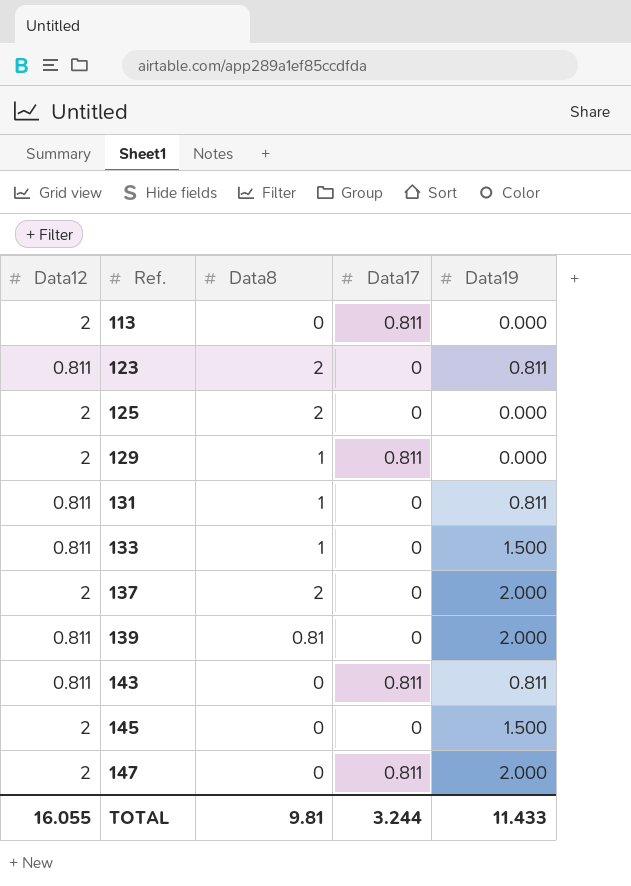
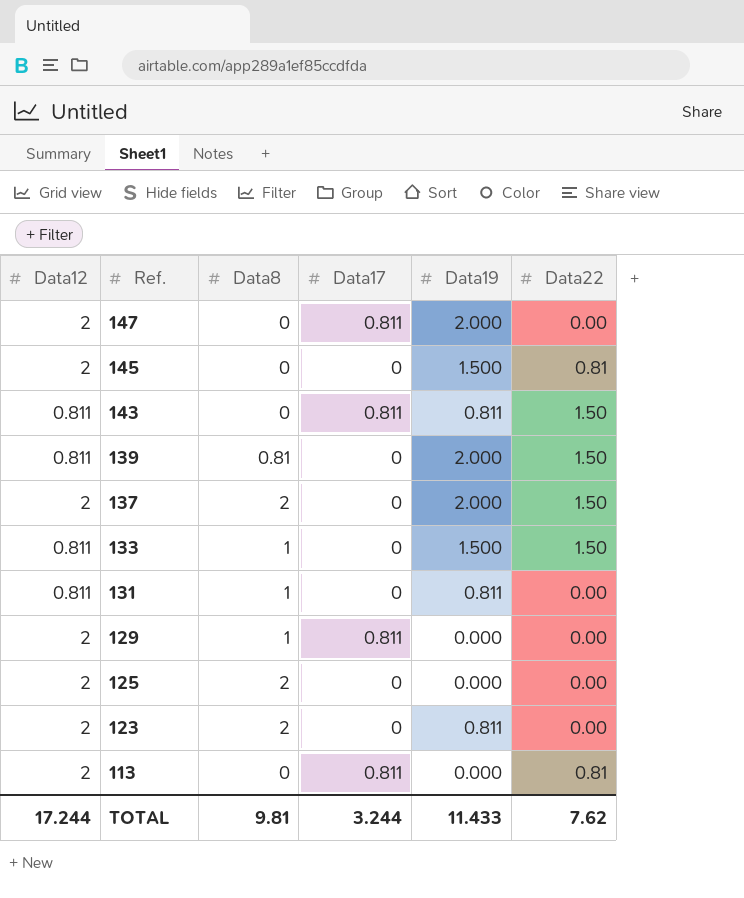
row order: Ref. ascending -> Ref. descending
column Data22 | position: none -> 6
123 | Data12: 0.811 -> 2
TOTAL | Data12: 16.055 -> 17.244

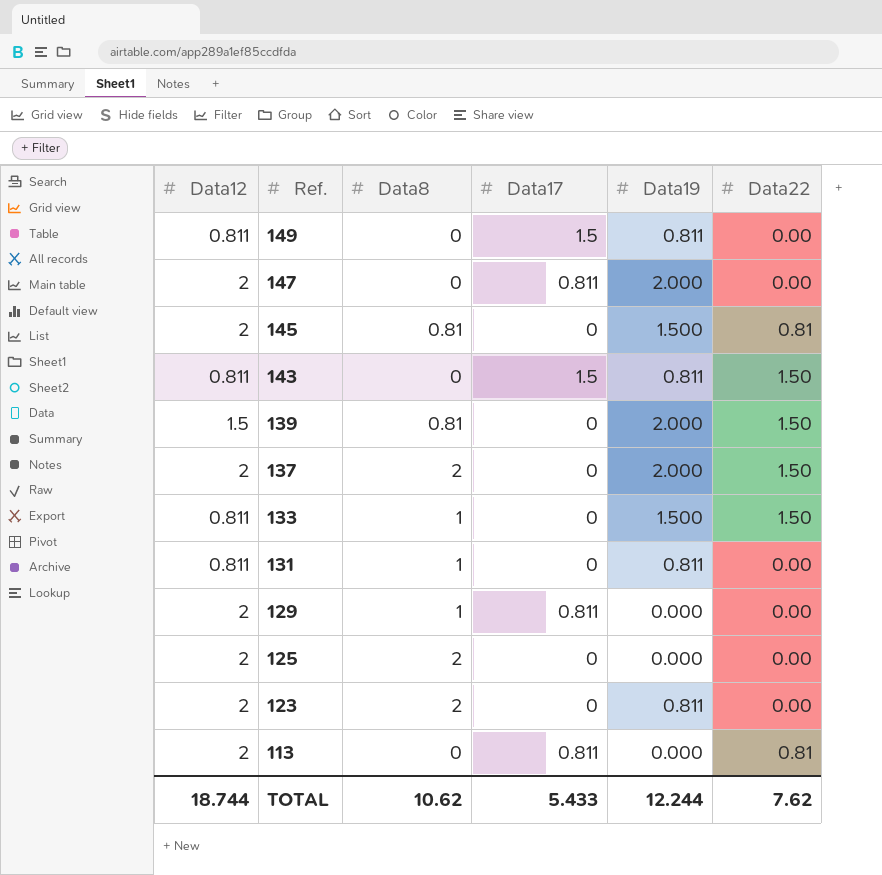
row 149: none -> 0.811 | 0 | 1.5 | 0.811 | 0.00
145 | Data8: 0 -> 0.81
143 | Data17: 0.811 -> 1.5
139 | Data12: 0.811 -> 1.5
TOTAL | Data12: 17.244 -> 18.744
TOTAL | Data8: 9.81 -> 10.62
TOTAL | Data17: 3.244 -> 5.433
TOTAL | Data19: 11.433 -> 12.244

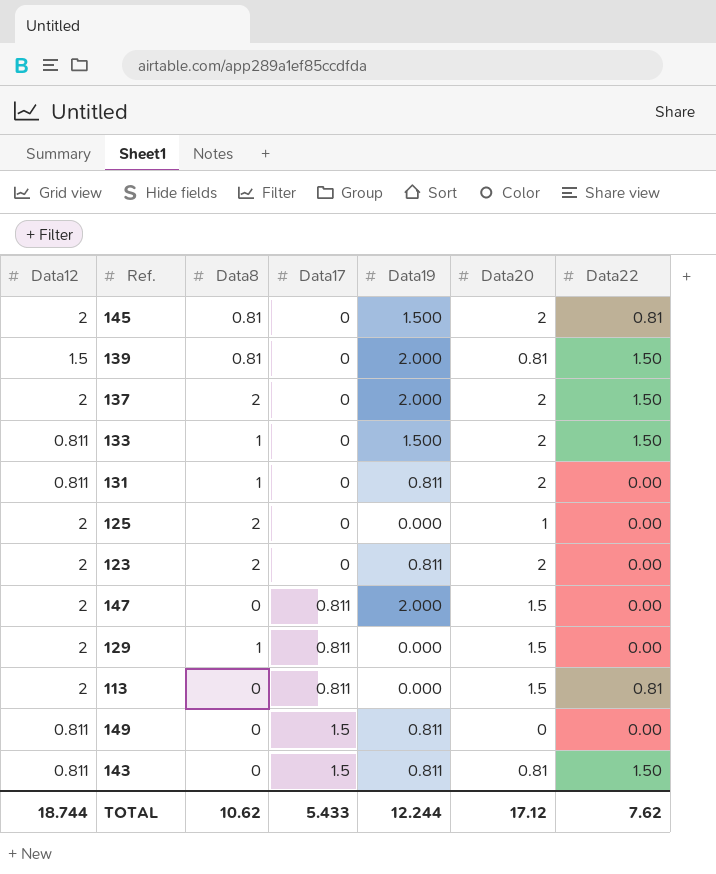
row order: Ref. descending -> Data17 ascending
column Data20 | position: none -> 6

